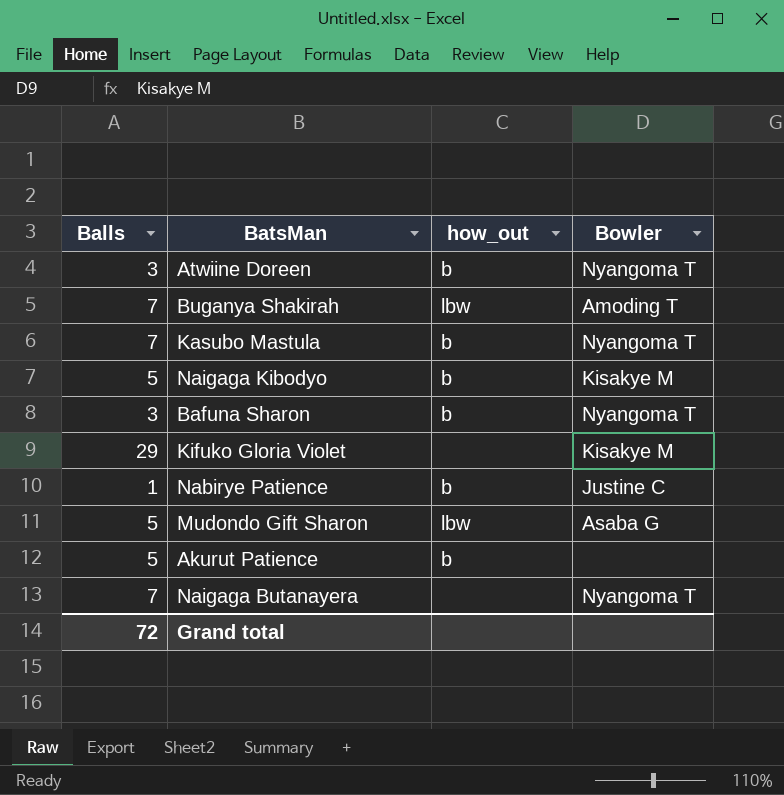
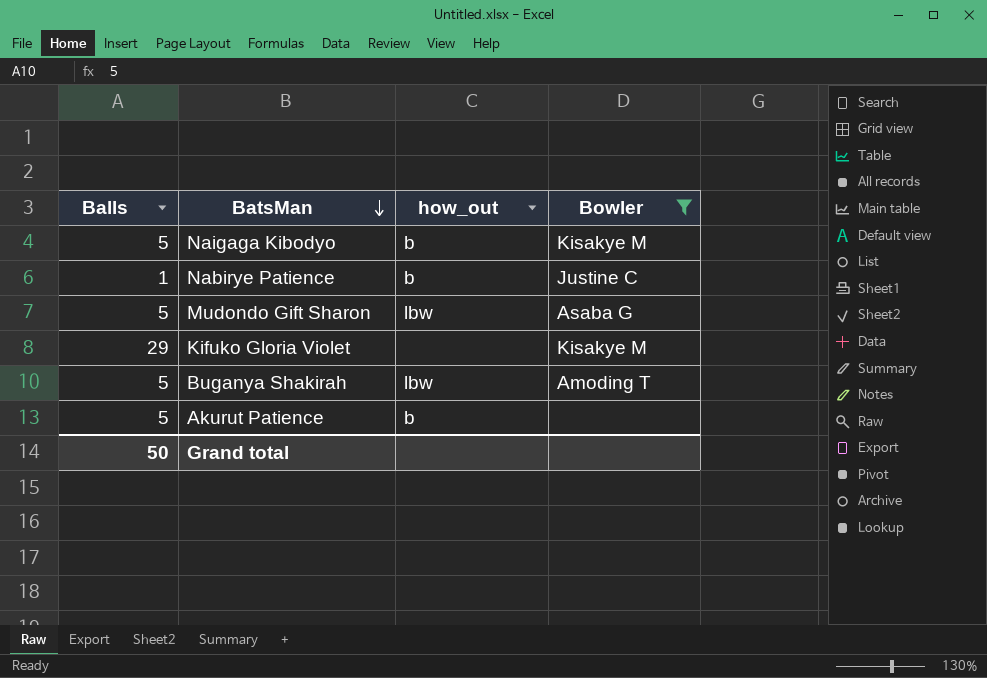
filter: none -> Bowler != Nyangoma T
row order: none -> BatsMan descending
Buganya Shakirah | Balls: 7 -> 5
Grand total | Balls: 72 -> 50

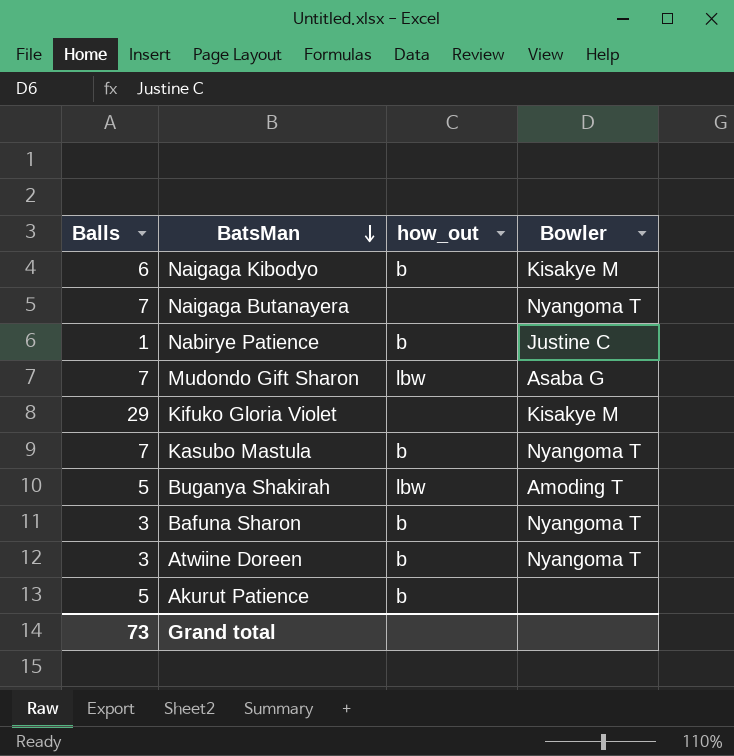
filter: Bowler != Nyangoma T -> none
Naigaga Kibodyo | Balls: 5 -> 6
Mudondo Gift Sharon | Balls: 5 -> 7
Grand total | Balls: 50 -> 73

